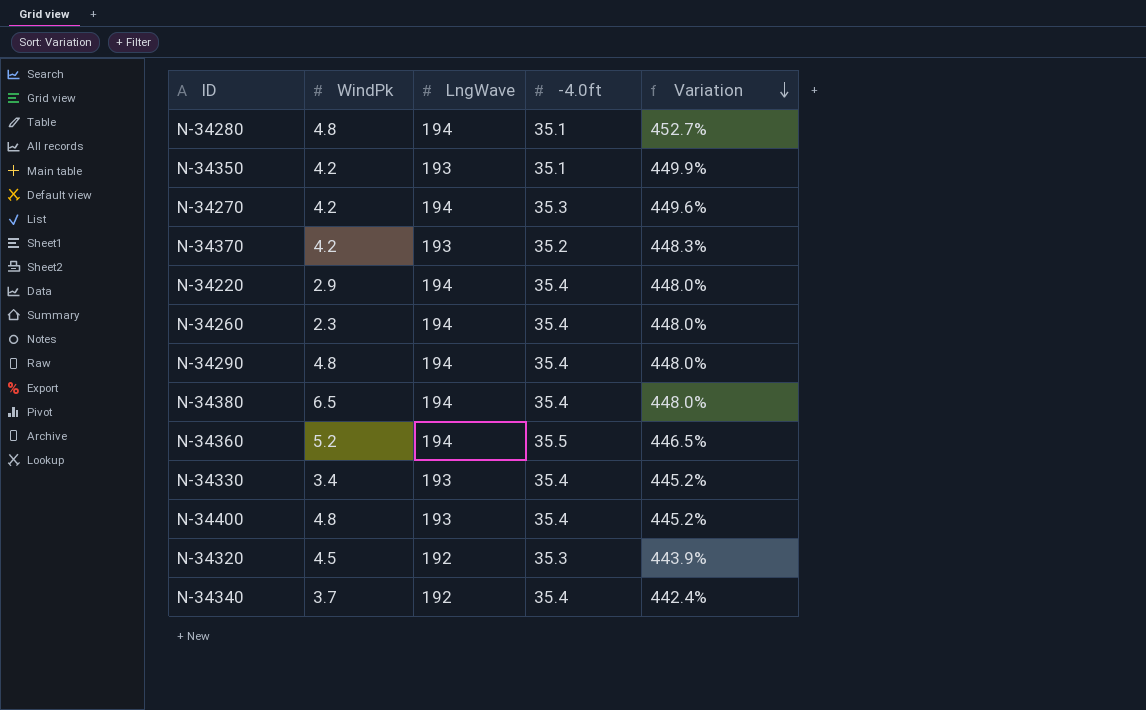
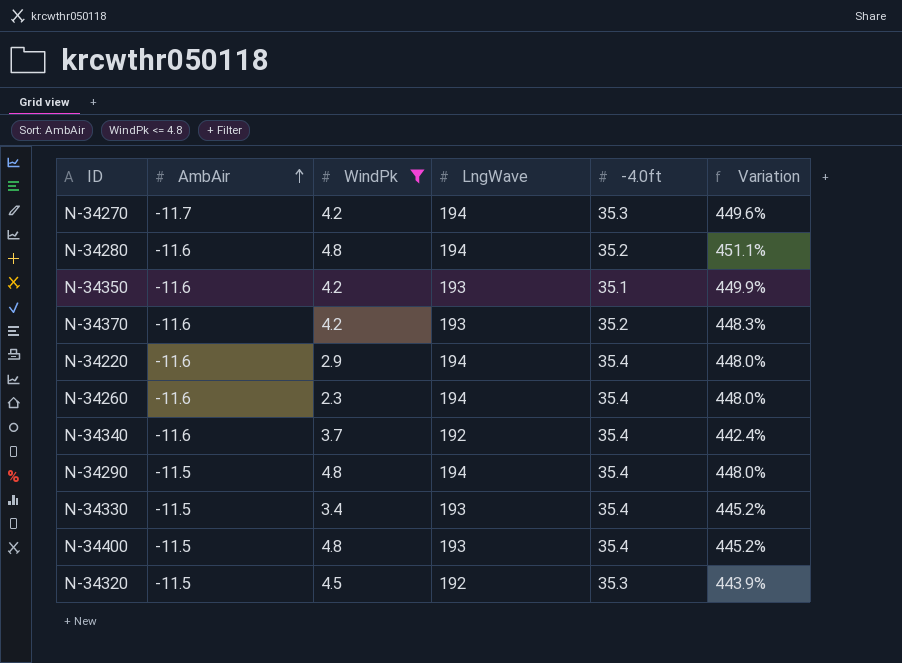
filter: none -> WindPk <= 4.8
row order: Variation descending -> AmbAir ascending
column AmbAir | position: none -> 2
N-34280 | -4.0ft: 35.1 -> 35.2
N-34280 | Variation: 452.7% -> 451.1%

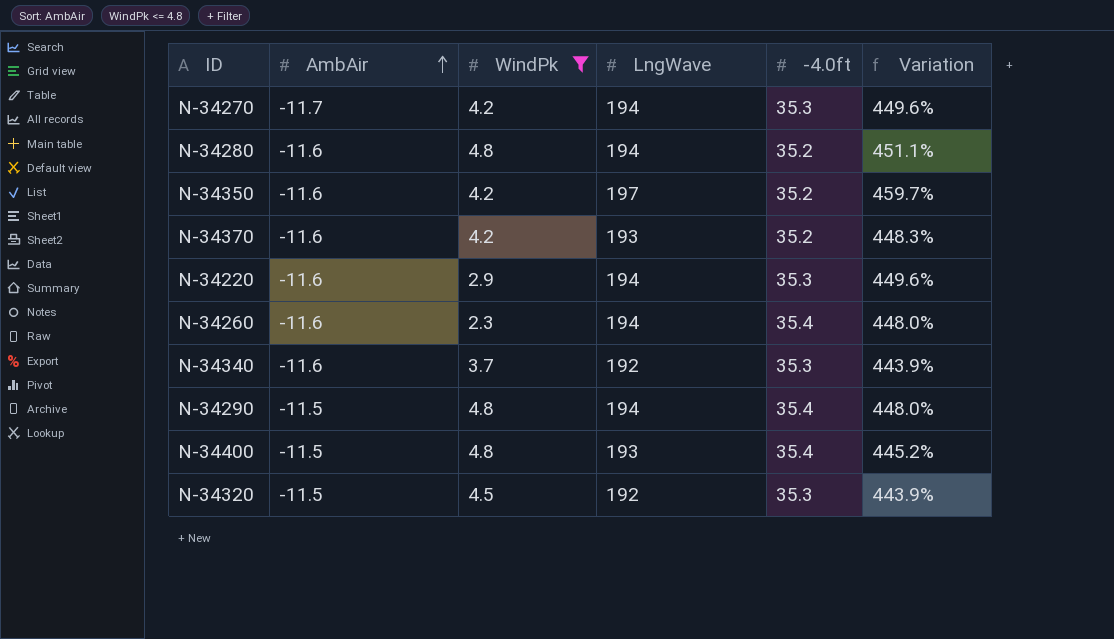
row N-34330: -11.5 | 3.4 | 193 | 35.4 | 445.2% -> none
N-34350 | LngWave: 193 -> 197
N-34350 | -4.0ft: 35.1 -> 35.2
N-34350 | Variation: 449.9% -> 459.7%
N-34220 | -4.0ft: 35.4 -> 35.3
N-34220 | Variation: 448.0% -> 449.6%
N-34340 | -4.0ft: 35.4 -> 35.3
N-34340 | Variation: 442.4% -> 443.9%

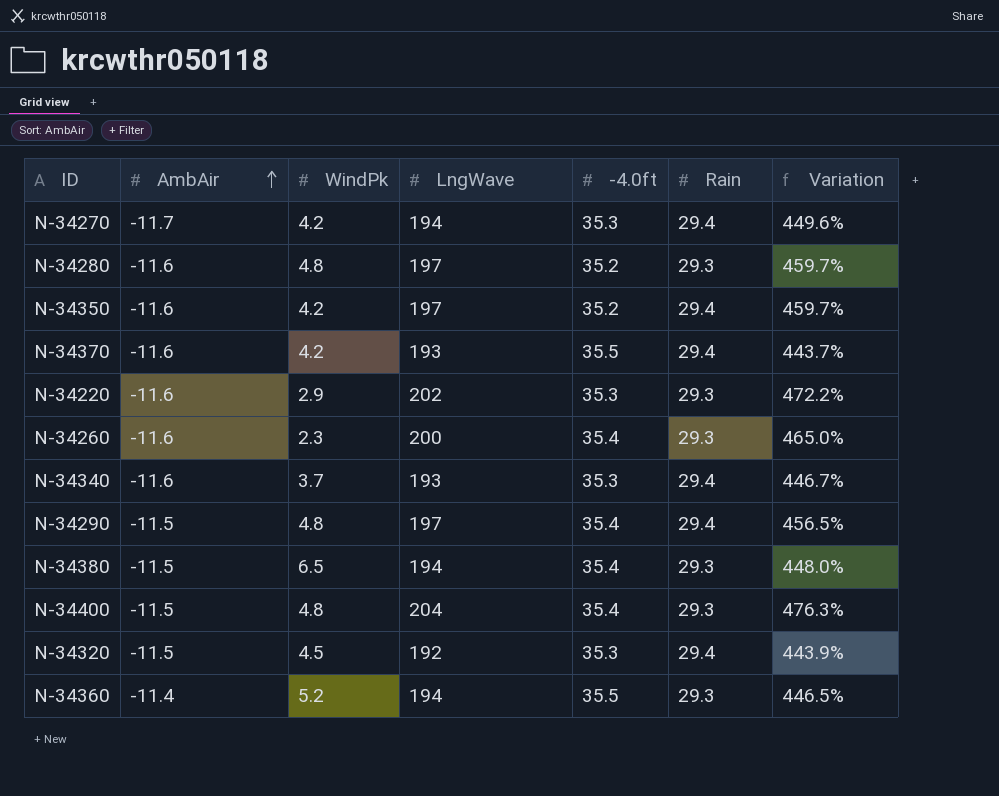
filter: WindPk <= 4.8 -> none
column Rain | position: none -> 6
N-34280 | LngWave: 194 -> 197
N-34280 | Variation: 451.1% -> 459.7%
N-34370 | -4.0ft: 35.2 -> 35.5
N-34370 | Variation: 448.3% -> 443.7%
N-34220 | LngWave: 194 -> 202
N-34220 | Variation: 449.6% -> 472.2%
N-34260 | LngWave: 194 -> 200
N-34260 | Variation: 448.0% -> 465.0%
N-34340 | LngWave: 192 -> 193
N-34340 | Variation: 443.9% -> 446.7%
N-34290 | LngWave: 194 -> 197
N-34290 | Variation: 448.0% -> 456.5%
N-34400 | LngWave: 193 -> 204
N-34400 | Variation: 445.2% -> 476.3%

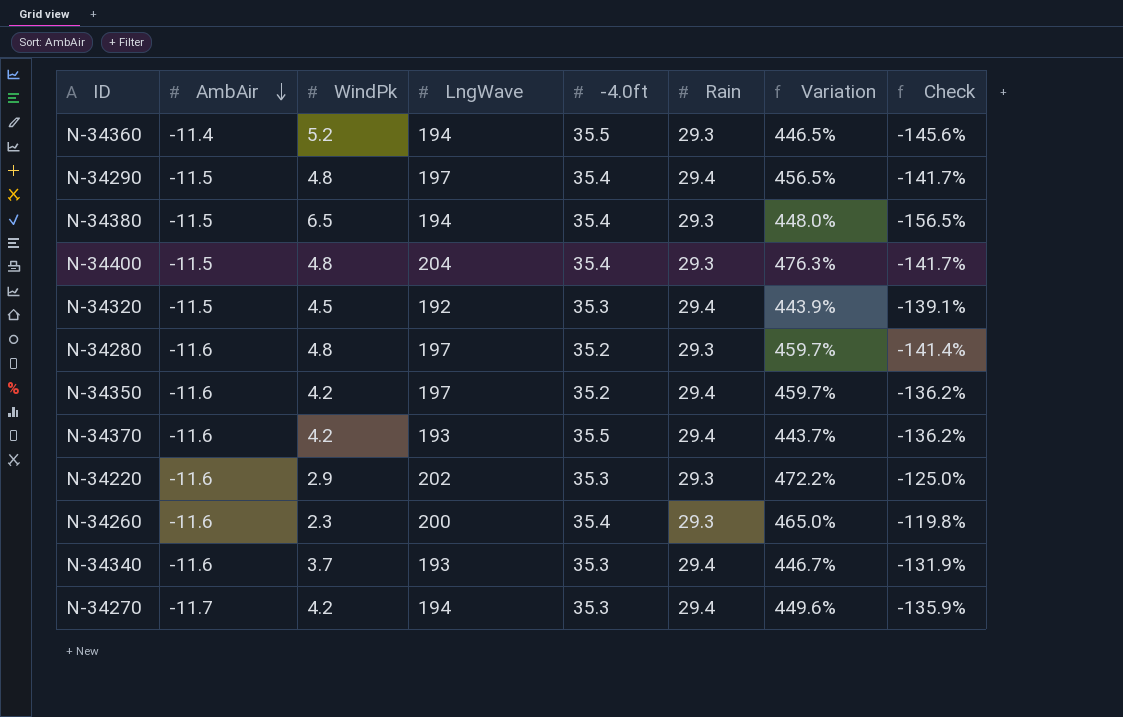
row order: AmbAir ascending -> AmbAir descending
column Check | formula: none -> ([WindPk] - [AmbAir]) / [AmbAir]

